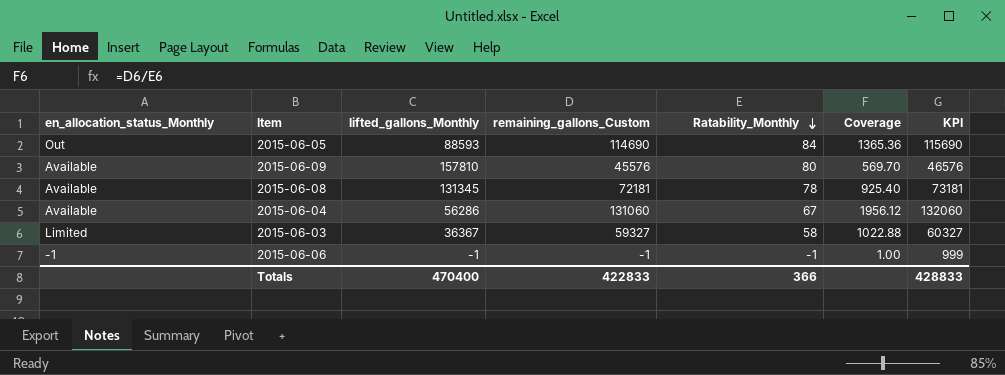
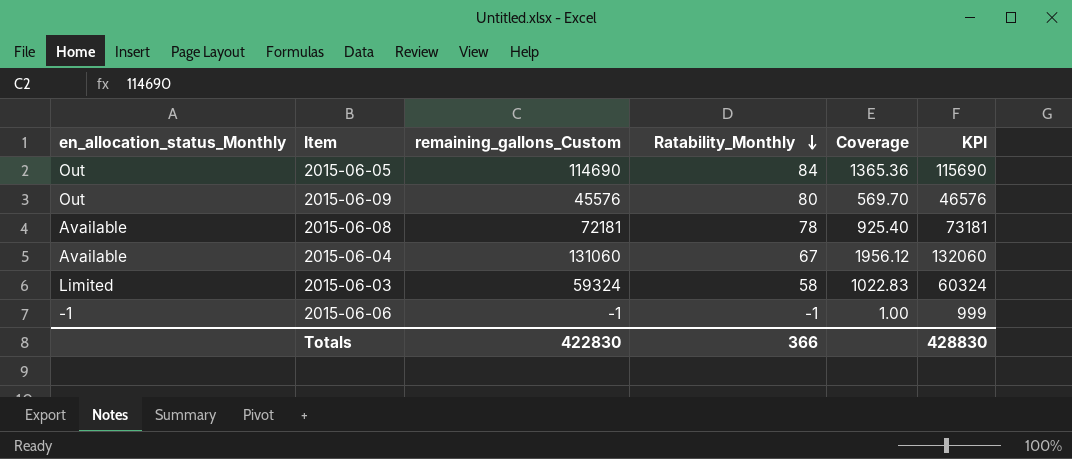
column lifted_gallons_Monthly | position: 3 -> none
2015-06-09 | en_allocation_status_Monthly: Available -> Out
2015-06-03 | remaining_gallons_Custom: 59327 -> 59324
2015-06-03 | Coverage: 1022.88 -> 1022.83
2015-06-03 | KPI: 60327 -> 60324
Totals | remaining_gallons_Custom: 422833 -> 422830
Totals | KPI: 428833 -> 428830

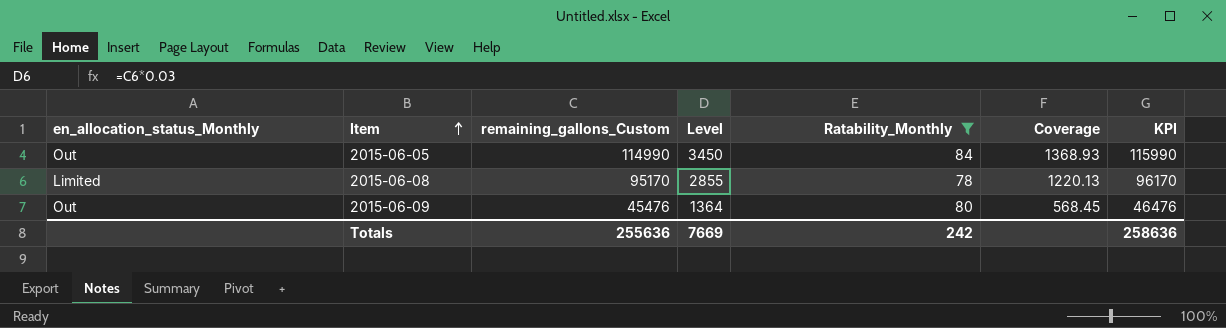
filter: none -> Ratability_Monthly >= 78
row order: Ratability_Monthly descending -> Item ascending
column Level | formula: none -> [remaining_gallons_Custom] * 0.03
2015-06-05 | remaining_gallons_Custom: 114690 -> 114990
2015-06-05 | Coverage: 1365.36 -> 1368.93
2015-06-05 | KPI: 115690 -> 115990
2015-06-08 | en_allocation_status_Monthly: Available -> Limited
2015-06-08 | remaining_gallons_Custom: 72181 -> 95170
2015-06-08 | Coverage: 925.40 -> 1220.13
2015-06-08 | KPI: 73181 -> 96170
2015-06-09 | remaining_gallons_Custom: 45576 -> 45476
2015-06-09 | Coverage: 569.70 -> 568.45
2015-06-09 | KPI: 46576 -> 46476
Totals | remaining_gallons_Custom: 422830 -> 255636
Totals | Ratability_Monthly: 366 -> 242
Totals | KPI: 428830 -> 258636

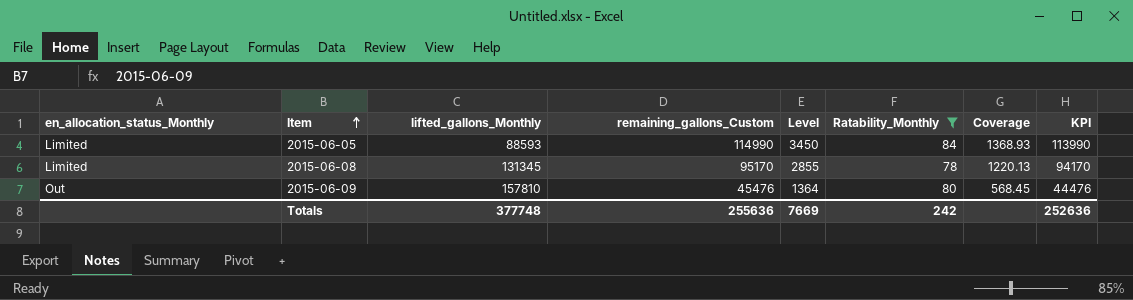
column lifted_gallons_Monthly | position: none -> 3
column KPI | formula: [remaining_gallons_Custom] + 1000 -> [remaining_gallons_Custom] - 1000
2015-06-05 | en_allocation_status_Monthly: Out -> Limited
Totals | KPI: 258636 -> 252636

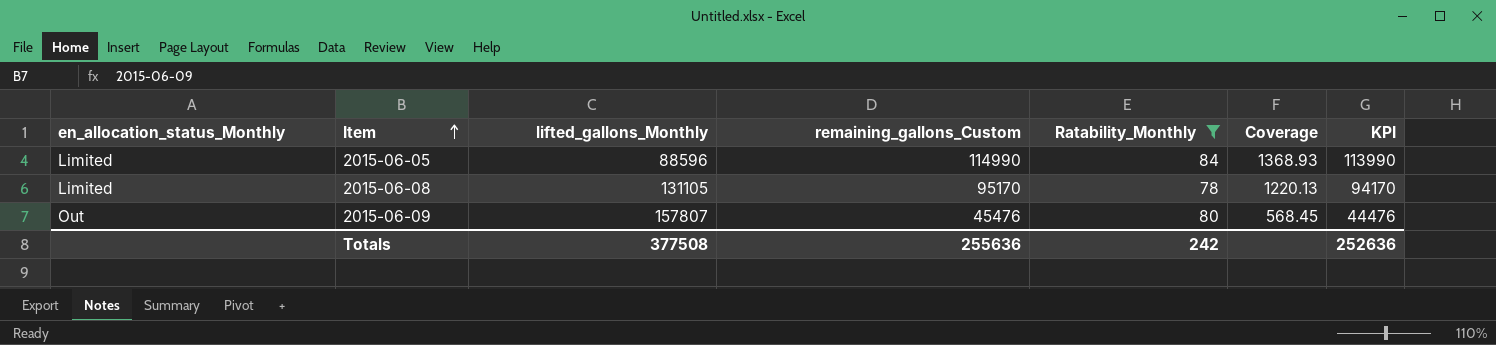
column Level | formula: [remaining_gallons_Custom] * 0.03 -> none
2015-06-05 | lifted_gallons_Monthly: 88593 -> 88596
2015-06-08 | lifted_gallons_Monthly: 131345 -> 131105
2015-06-09 | lifted_gallons_Monthly: 157810 -> 157807
Totals | lifted_gallons_Monthly: 377748 -> 377508

